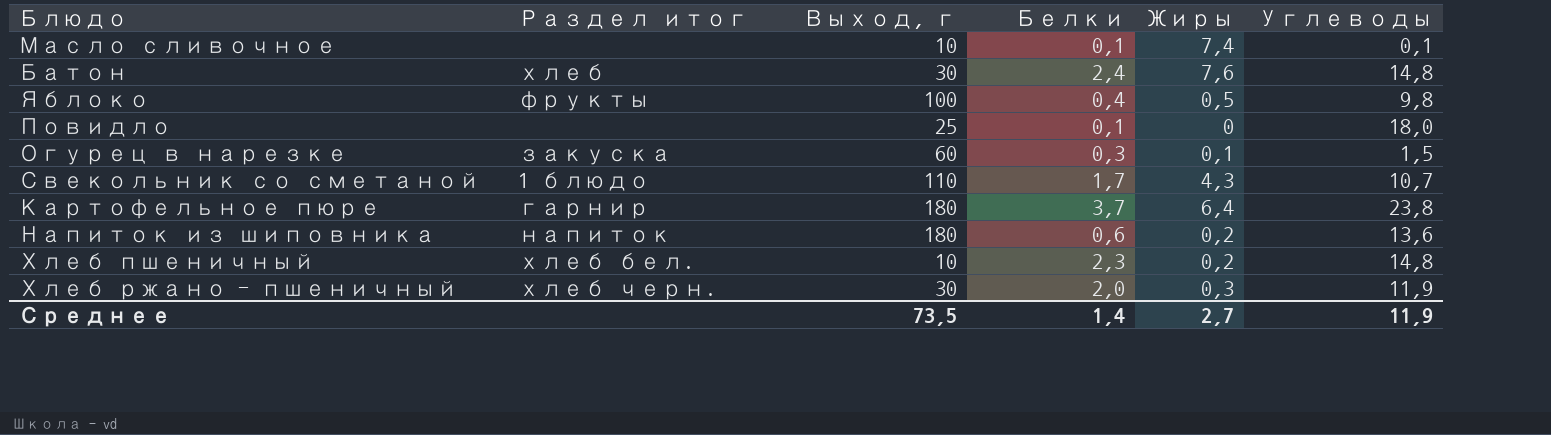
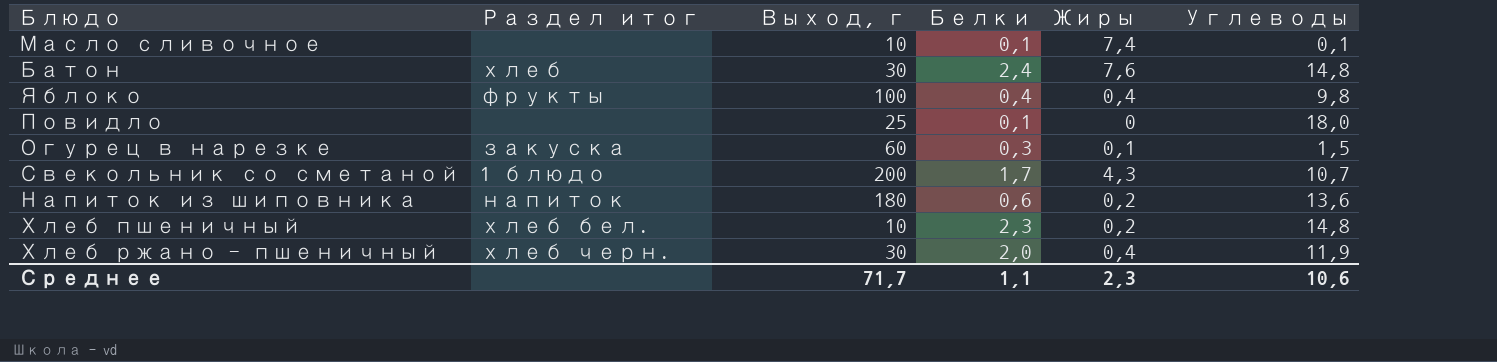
row Картофельное пюре: гарнир | 180 | 3,7 | 6,4 | 23,8 -> none
Яблоко | Жиры: 0,5 -> 0,4
Свекольник со сметаной | Выход, г: 110 -> 200
Хлеб ржано - пшеничный | Жиры: 0,3 -> 0,4
Среднее | Выход, г: 73,5 -> 71,7
Среднее | Белки: 1,4 -> 1,1
Среднее | Жиры: 2,7 -> 2,3
Среднее | Углеводы: 11,9 -> 10,6

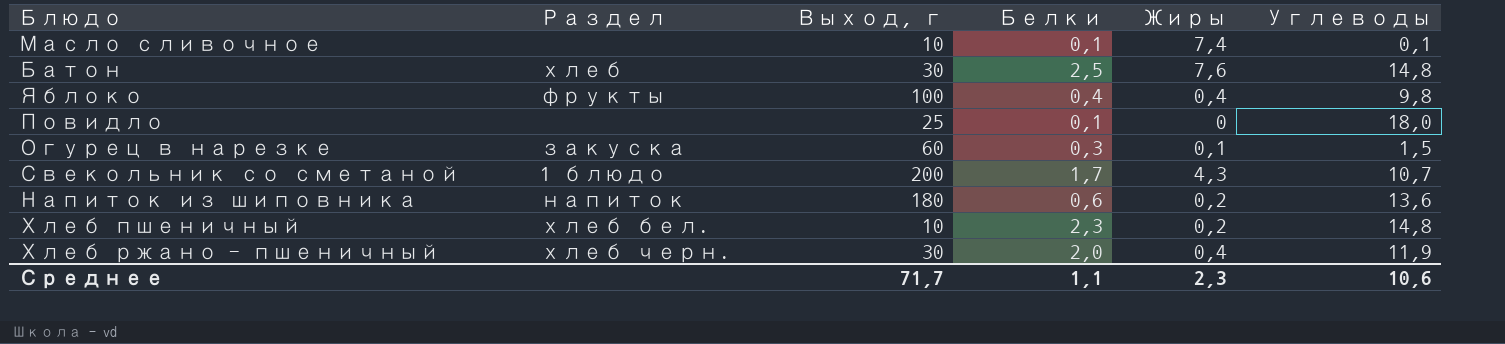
column name: Раздел итог -> Раздел
Батон | Белки: 2,4 -> 2,5

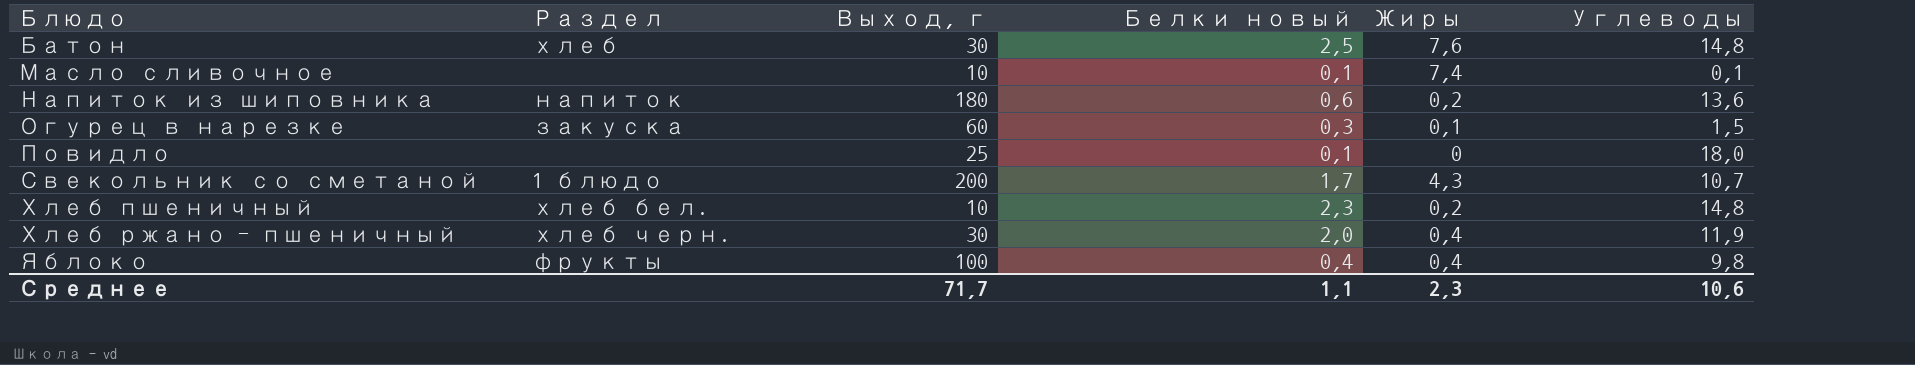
row order: none -> Блюдо ascending
column name: Белки -> Белки новый

